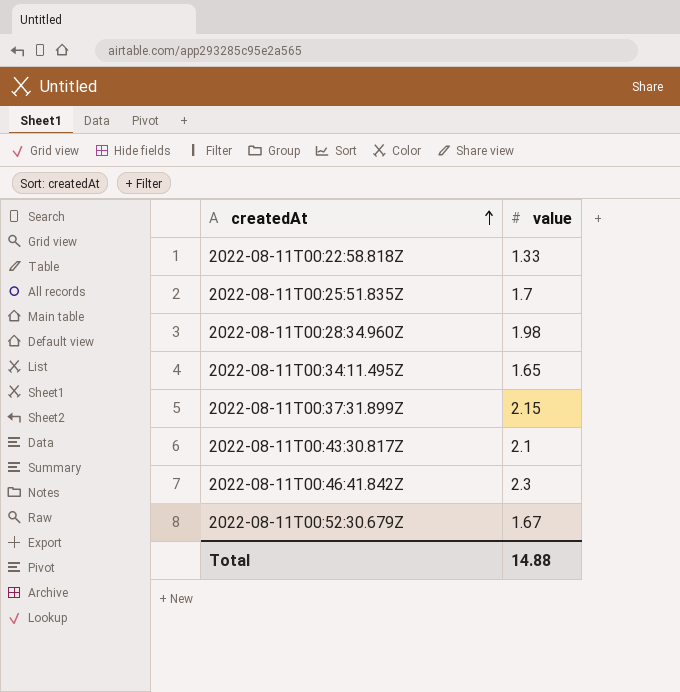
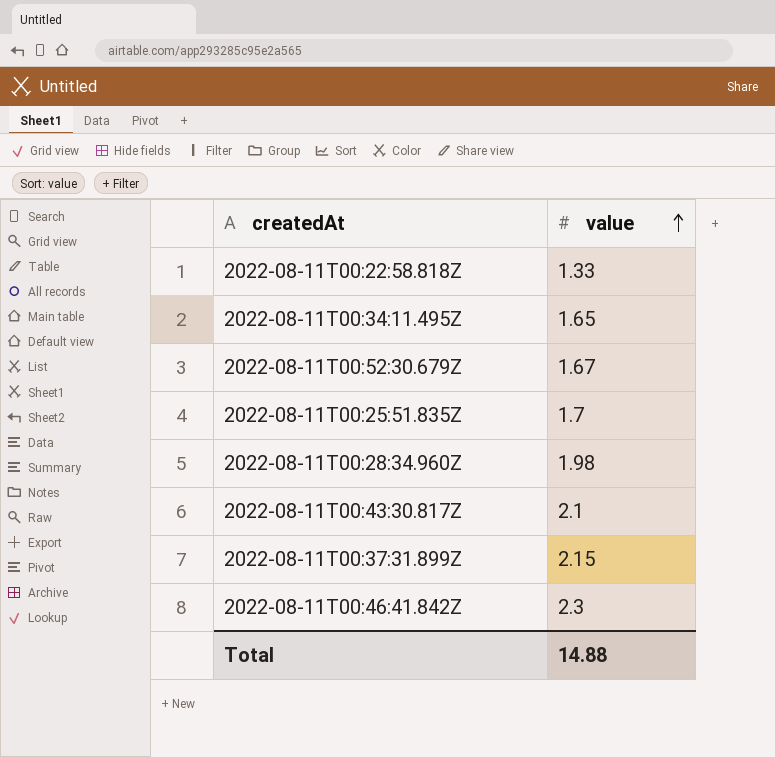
row order: createdAt ascending -> value ascending

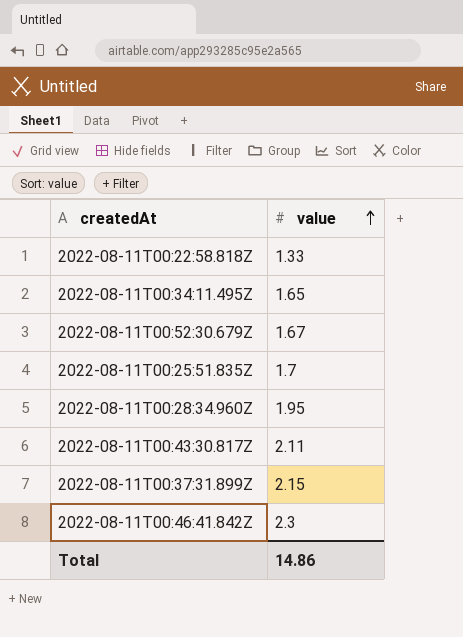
2022-08-11T00:28:34.960Z | value: 1.98 -> 1.95
2022-08-11T00:43:30.817Z | value: 2.1 -> 2.11
Total | value: 14.88 -> 14.86

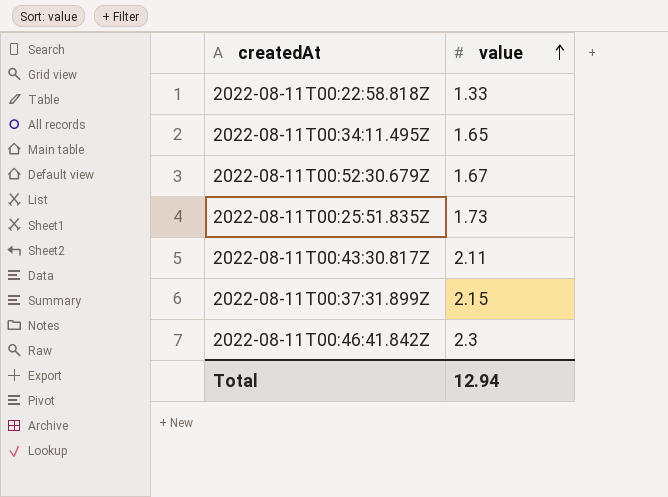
row 2022-08-11T00:28:34.960Z: 1.95 -> none
2022-08-11T00:25:51.835Z | value: 1.7 -> 1.73
Total | value: 14.86 -> 12.94

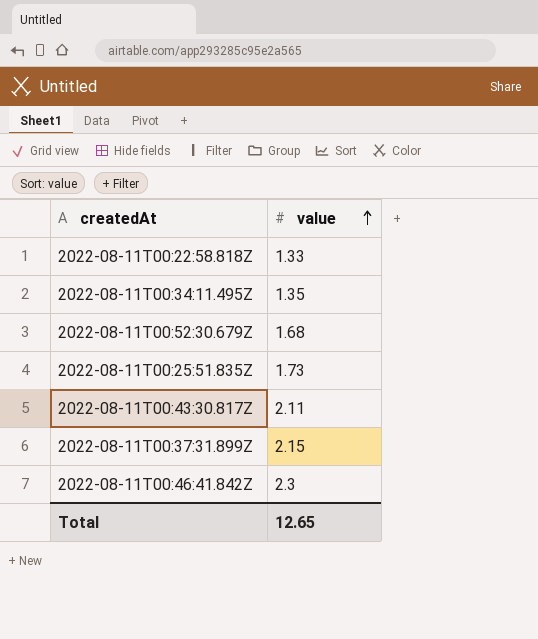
2022-08-11T00:34:11.495Z | value: 1.65 -> 1.35
2022-08-11T00:52:30.679Z | value: 1.67 -> 1.68
Total | value: 12.94 -> 12.65

